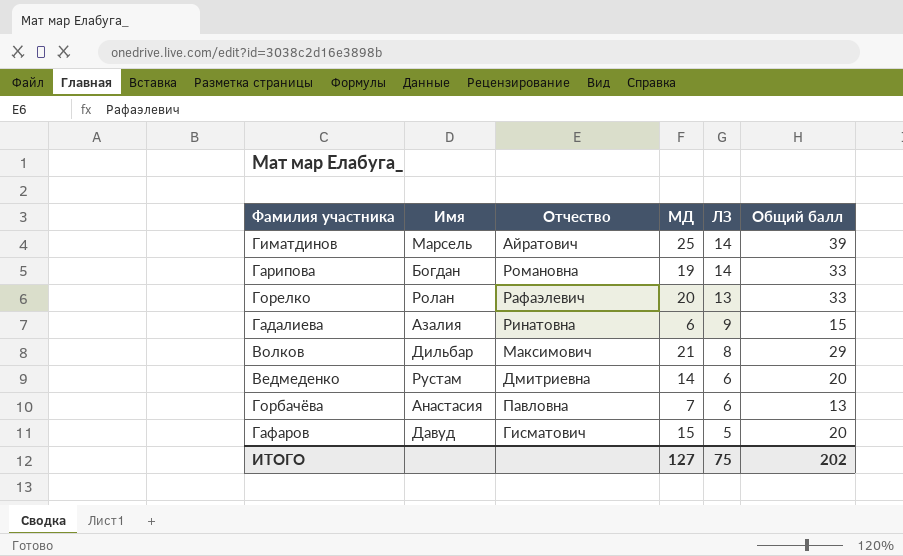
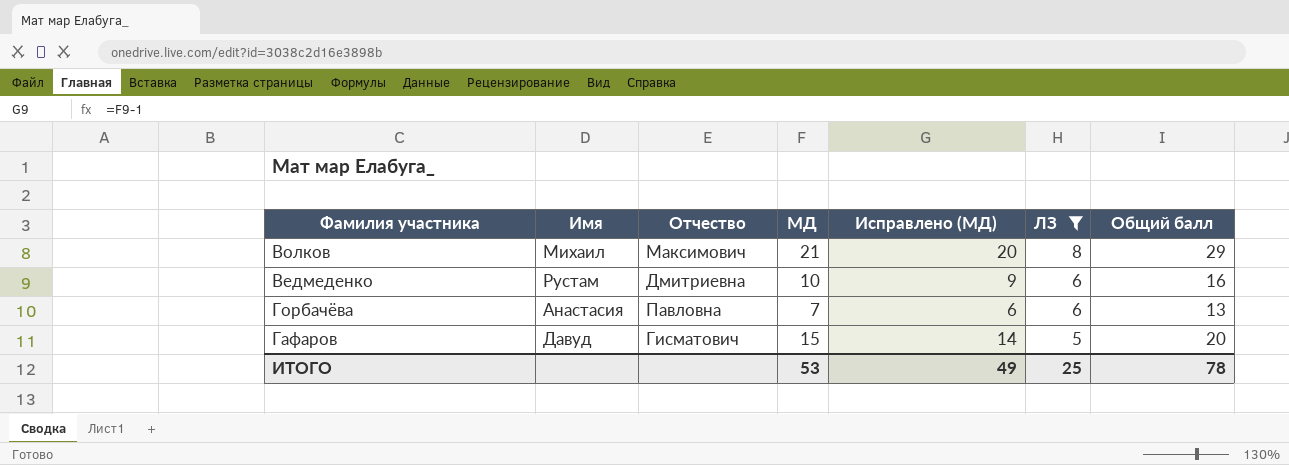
filter: none -> ЛЗ <= 8
column Исправлено (МД) | formula: none -> [МД] - 1
Волков | Имя: Дильбар -> Михаил
Ведмеденко | МД: 14 -> 10
Ведмеденко | Общий балл: 20 -> 16
ИТОГО | МД: 127 -> 53
ИТОГО | ЛЗ: 75 -> 25
ИТОГО | Общий балл: 202 -> 78

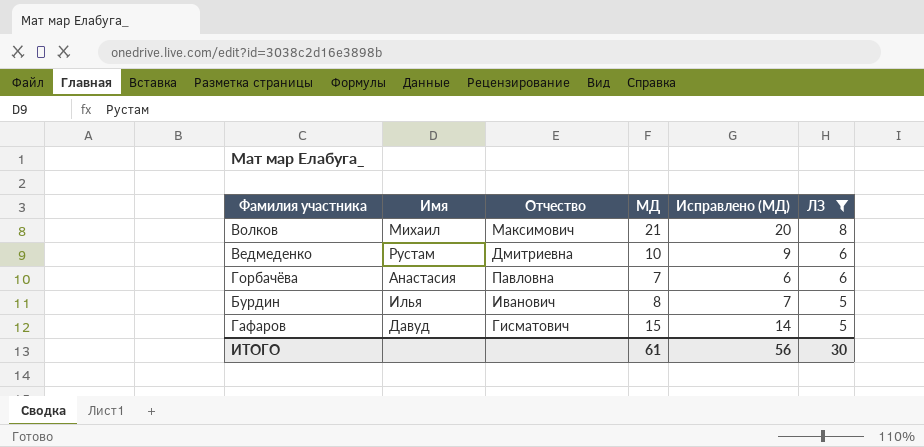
column Общий балл | formula: [МД] + [ЛЗ] -> none
row Бурдин: none -> Илья | Иванович | 8 | 7 | 5
ИТОГО | МД: 53 -> 61
ИТОГО | Исправлено (МД): 49 -> 56
ИТОГО | ЛЗ: 25 -> 30

